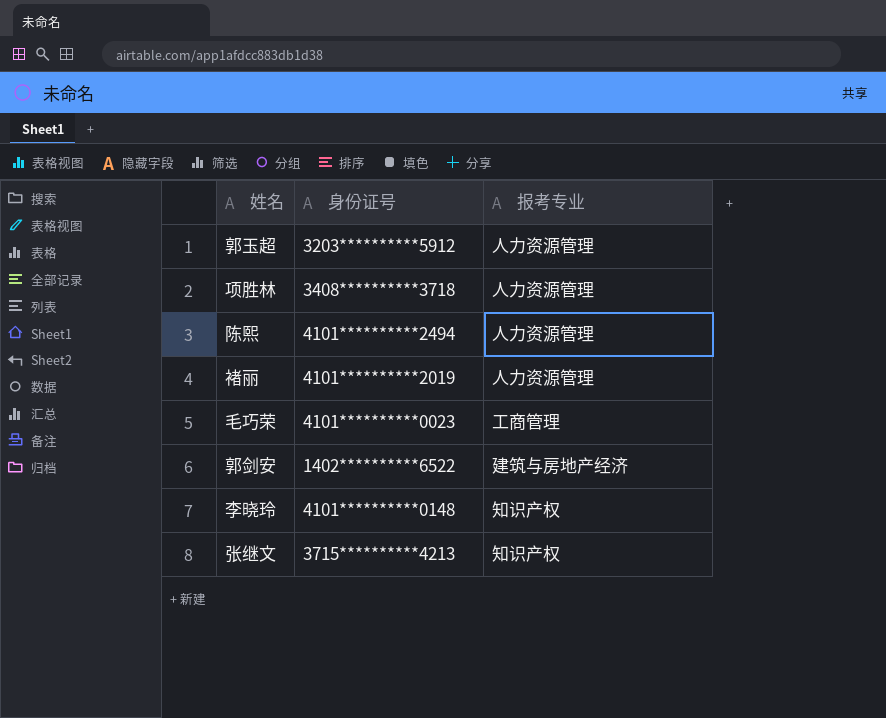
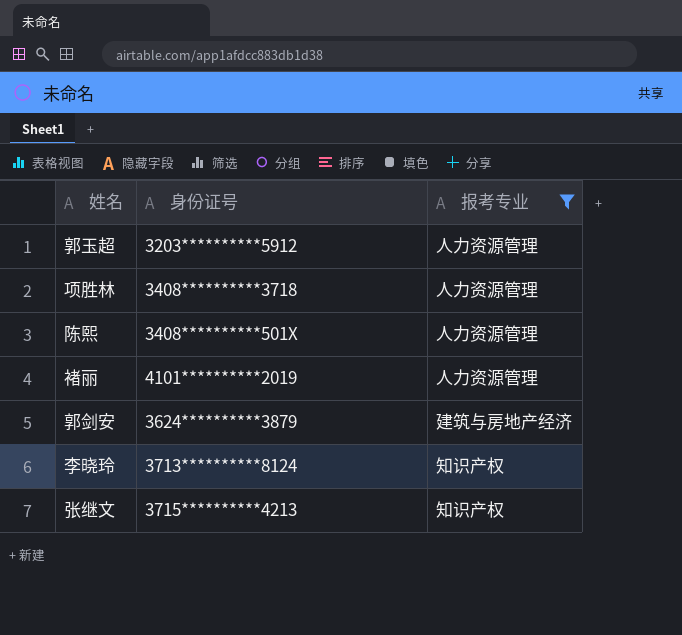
filter: none -> 报考专业 != 工商管理
陈熙 | 身份证号: 4101**********2494 -> 3408**********501X
郭剑安 | 身份证号: 1402**********6522 -> 3624**********3879
李晓玲 | 身份证号: 4101**********0148 -> 3713**********8124

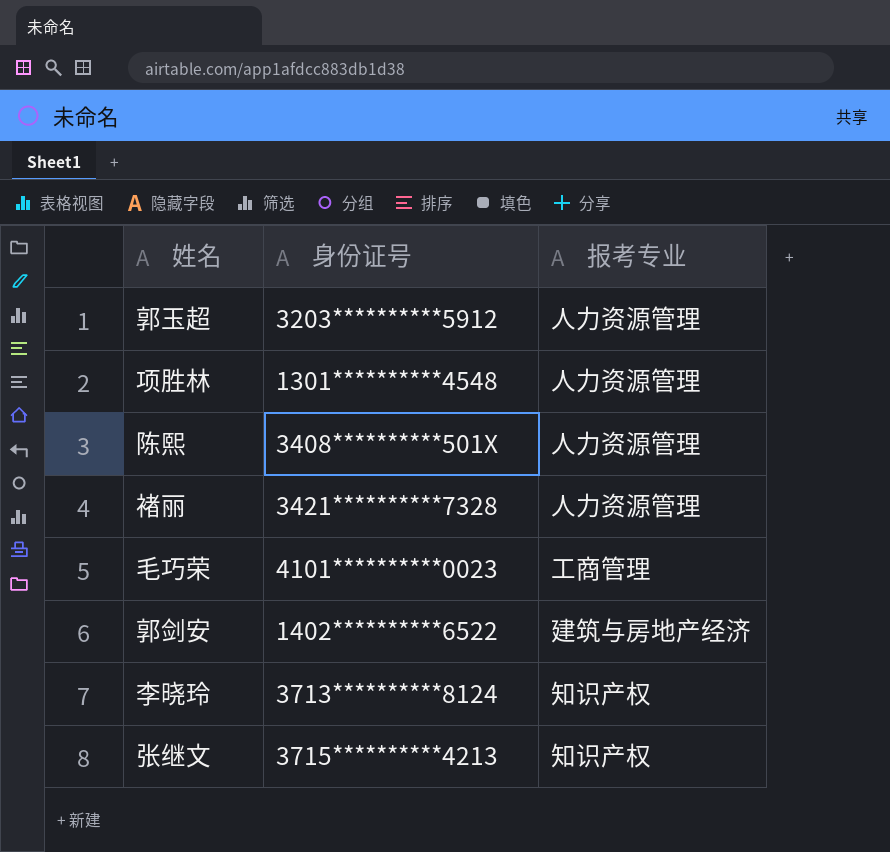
filter: 报考专业 != 工商管理 -> none
项胜林 | 身份证号: 3408**********3718 -> 1301**********4548
褚丽 | 身份证号: 4101**********2019 -> 3421**********7328
郭剑安 | 身份证号: 3624**********3879 -> 1402**********6522

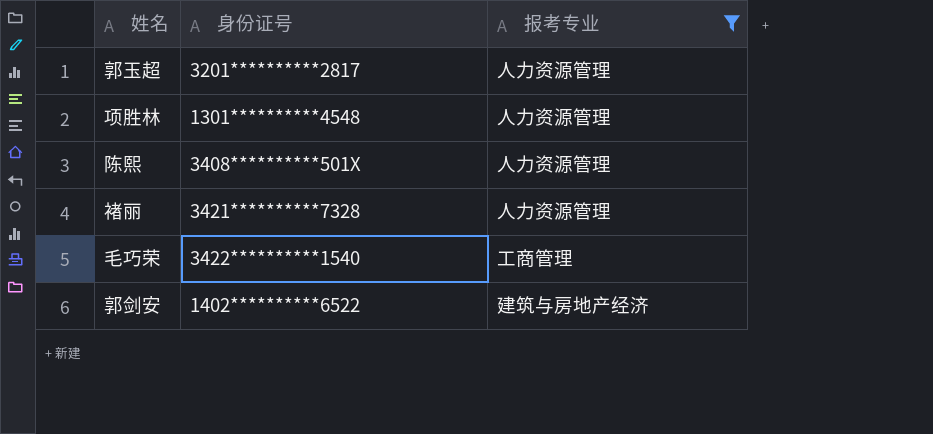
filter: none -> 报考专业 != 知识产权
郭玉超 | 身份证号: 3203**********5912 -> 3201**********2817
毛巧荣 | 身份证号: 4101**********0023 -> 3422**********1540

